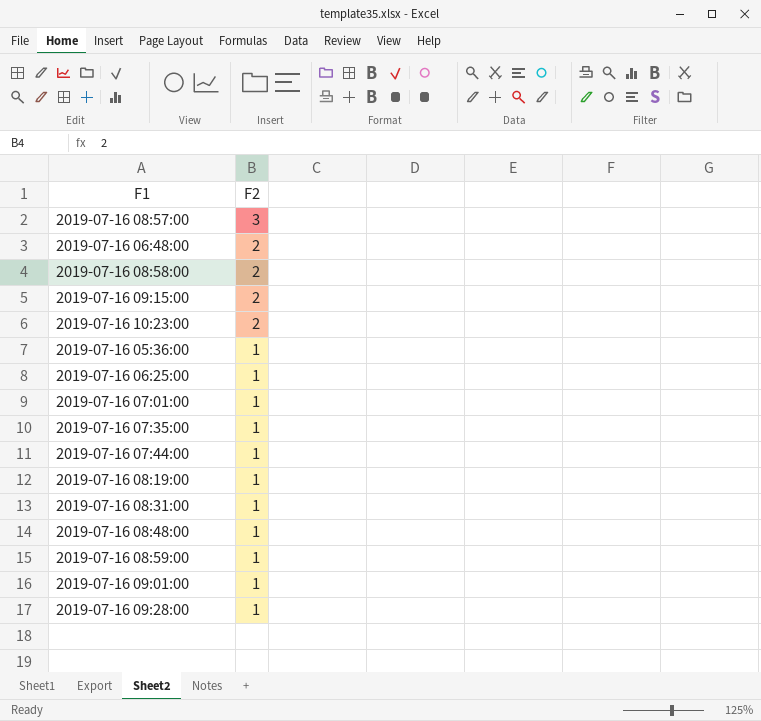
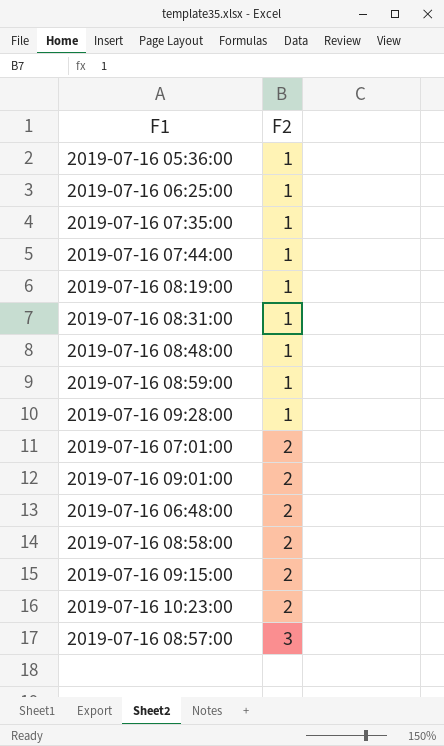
row order: F2 descending -> F2 ascending
2019-07-16 07:01:00 | F2: 1 -> 2
2019-07-16 09:01:00 | F2: 1 -> 2

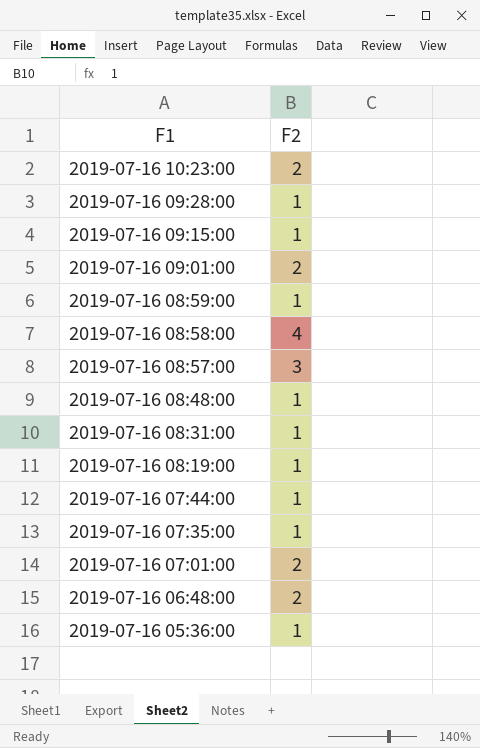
row order: F2 ascending -> F1 descending
row 2019-07-16 06:25:00: 1 -> none
2019-07-16 09:15:00 | F2: 2 -> 1
2019-07-16 08:58:00 | F2: 2 -> 4

